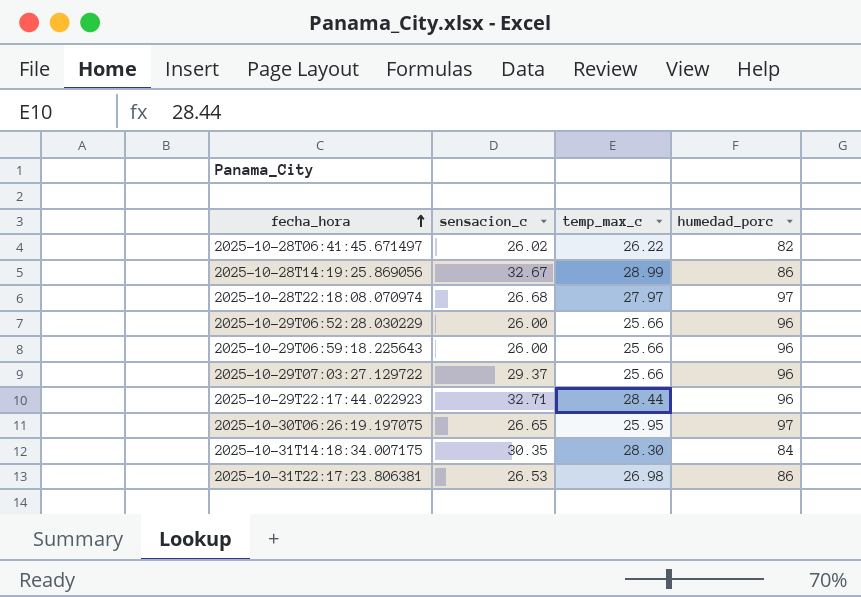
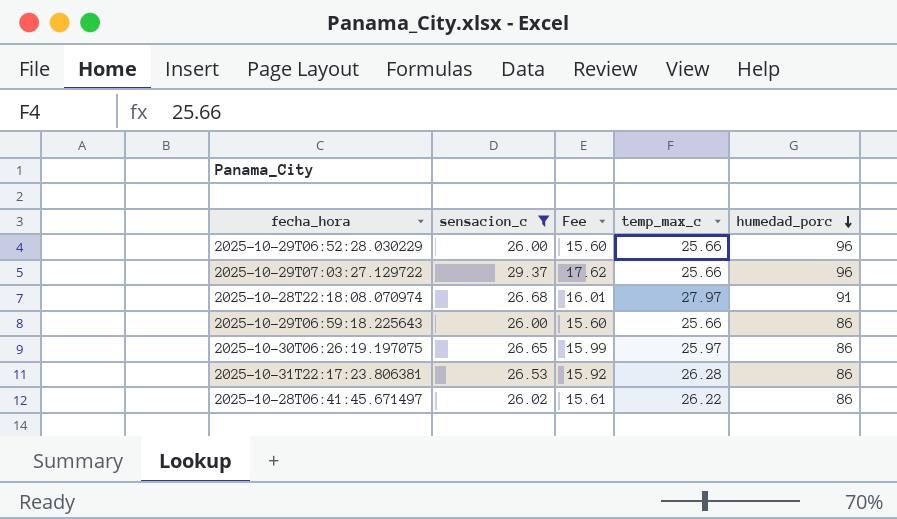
filter: none -> sensacion_c <= 29.37
row order: fecha_hora ascending -> humedad_porc descending
column Fee | formula: none -> [sensacion_c] * 0.6
2025-10-28T22:18:08.070974 | humedad_porc: 97 -> 91
2025-10-29T06:59:18.225643 | humedad_porc: 96 -> 86
2025-10-30T06:26:19.197075 | temp_max_c: 25.95 -> 25.97
2025-10-30T06:26:19.197075 | humedad_porc: 97 -> 86
2025-10-31T22:17:23.806381 | temp_max_c: 26.98 -> 26.28
2025-10-28T06:41:45.671497 | humedad_porc: 82 -> 86

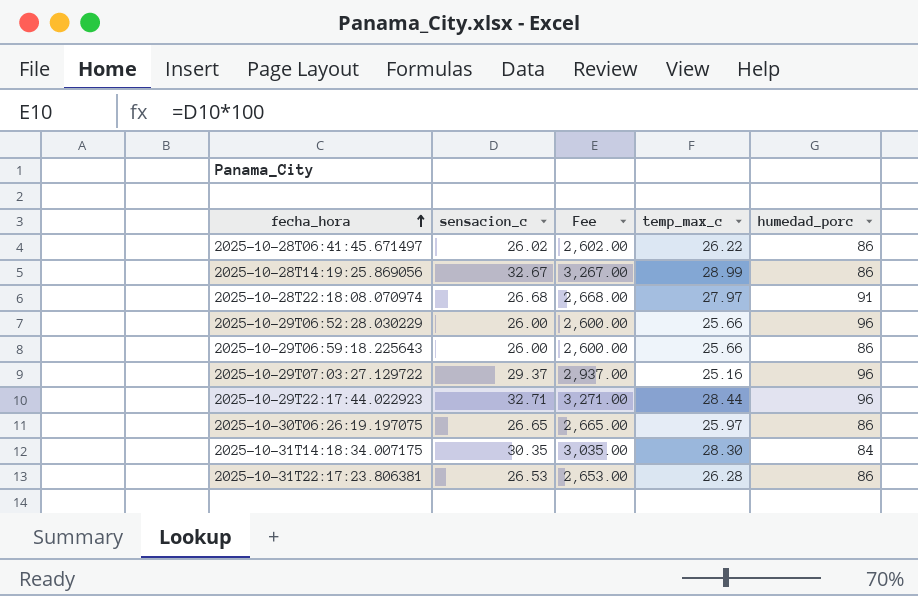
filter: sensacion_c <= 29.37 -> none
row order: humedad_porc descending -> fecha_hora ascending
column Fee | formula: [sensacion_c] * 0.6 -> [sensacion_c] * 100
2025-10-29T07:03:27.129722 | temp_max_c: 25.66 -> 25.16

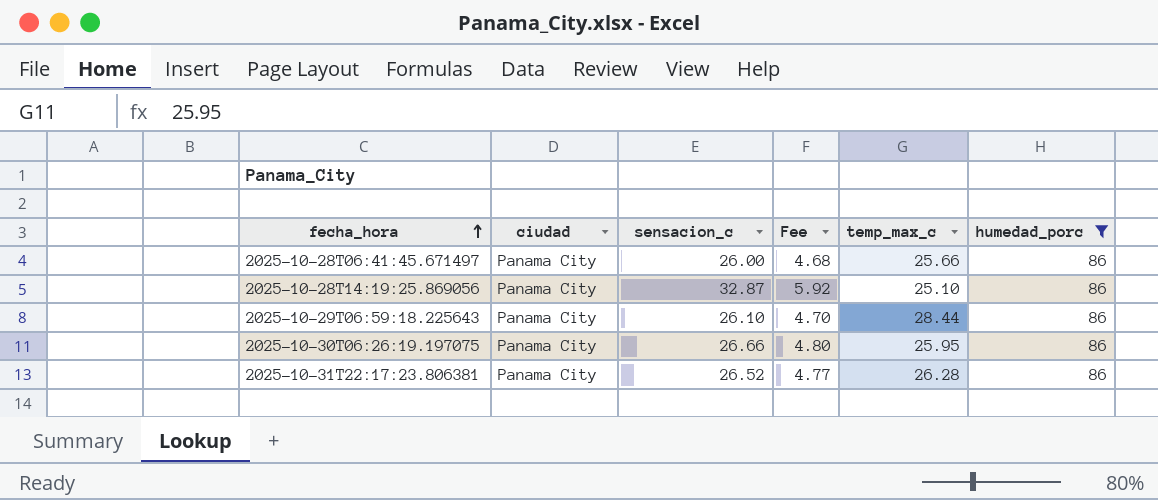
filter: none -> humedad_porc = 86
column ciudad | position: none -> 2
column Fee | formula: [sensacion_c] * 100 -> [sensacion_c] * 0.18
2025-10-28T06:41:45.671497 | sensacion_c: 26.02 -> 26.00
2025-10-28T06:41:45.671497 | temp_max_c: 26.22 -> 25.66
2025-10-28T14:19:25.869056 | sensacion_c: 32.67 -> 32.87
2025-10-28T14:19:25.869056 | temp_max_c: 28.99 -> 25.10
2025-10-29T06:59:18.225643 | sensacion_c: 26.00 -> 26.10
2025-10-29T06:59:18.225643 | temp_max_c: 25.66 -> 28.44
2025-10-30T06:26:19.197075 | sensacion_c: 26.65 -> 26.66
2025-10-30T06:26:19.197075 | temp_max_c: 25.97 -> 25.95
2025-10-31T22:17:23.806381 | sensacion_c: 26.53 -> 26.52

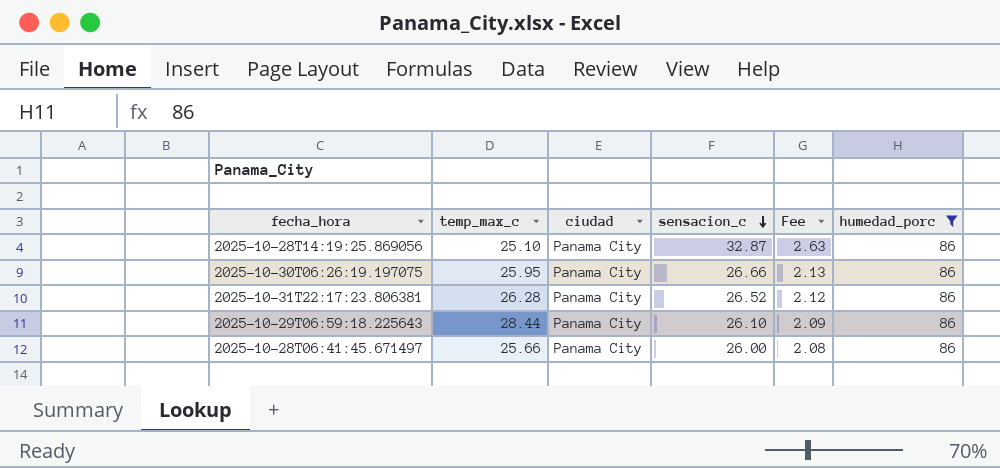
row order: fecha_hora ascending -> sensacion_c descending
column temp_max_c | position: 5 -> 2
column Fee | formula: [sensacion_c] * 0.18 -> [sensacion_c] * 0.08

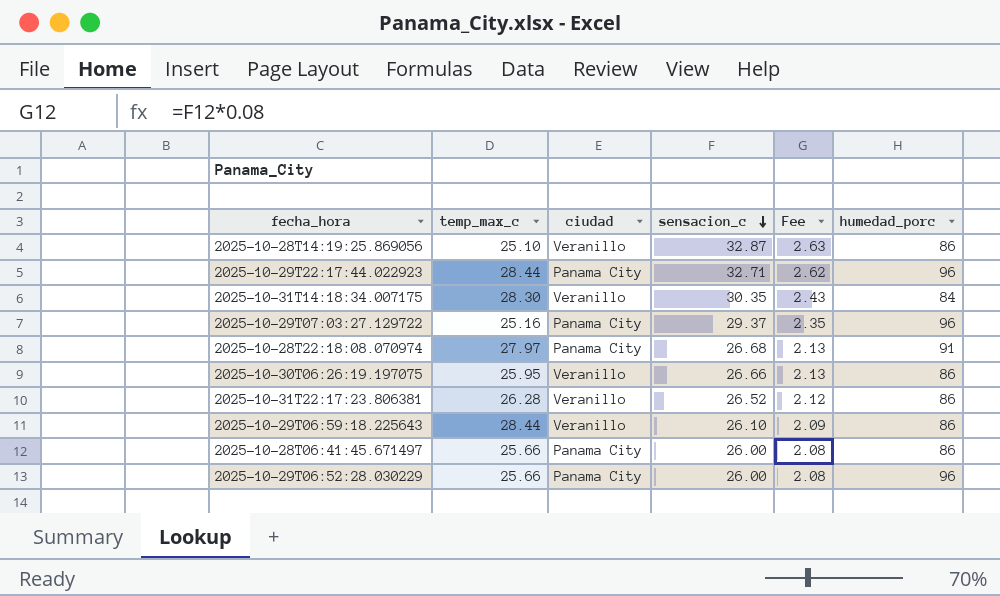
filter: humedad_porc = 86 -> none
2025-10-28T14:19:25.869056 | ciudad: Panama City -> Veranillo
2025-10-30T06:26:19.197075 | ciudad: Panama City -> Veranillo
2025-10-31T22:17:23.806381 | ciudad: Panama City -> Veranillo
2025-10-29T06:59:18.225643 | ciudad: Panama City -> Veranillo

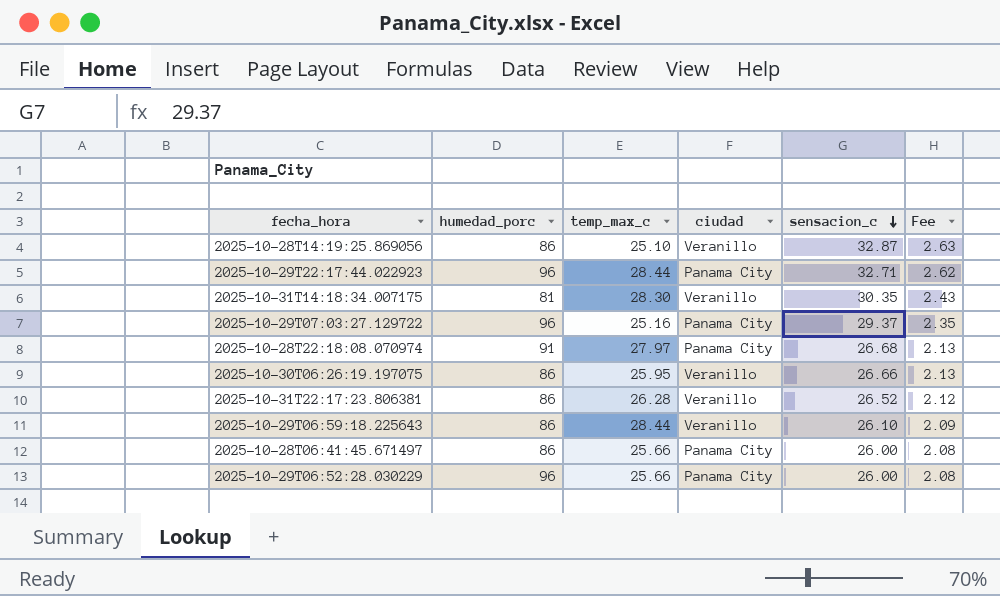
column humedad_porc | position: 6 -> 2
2025-10-31T14:18:34.007175 | humedad_porc: 84 -> 81

